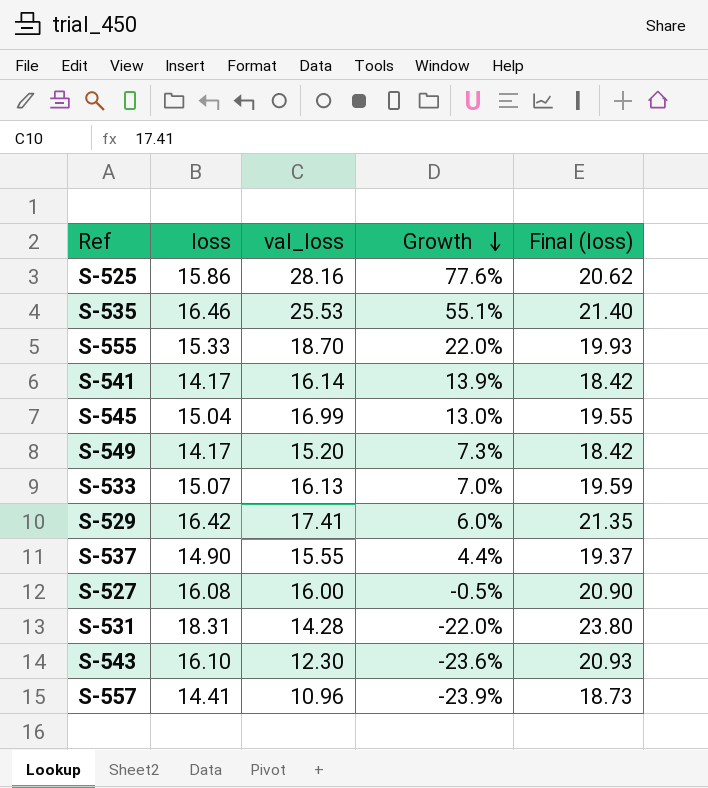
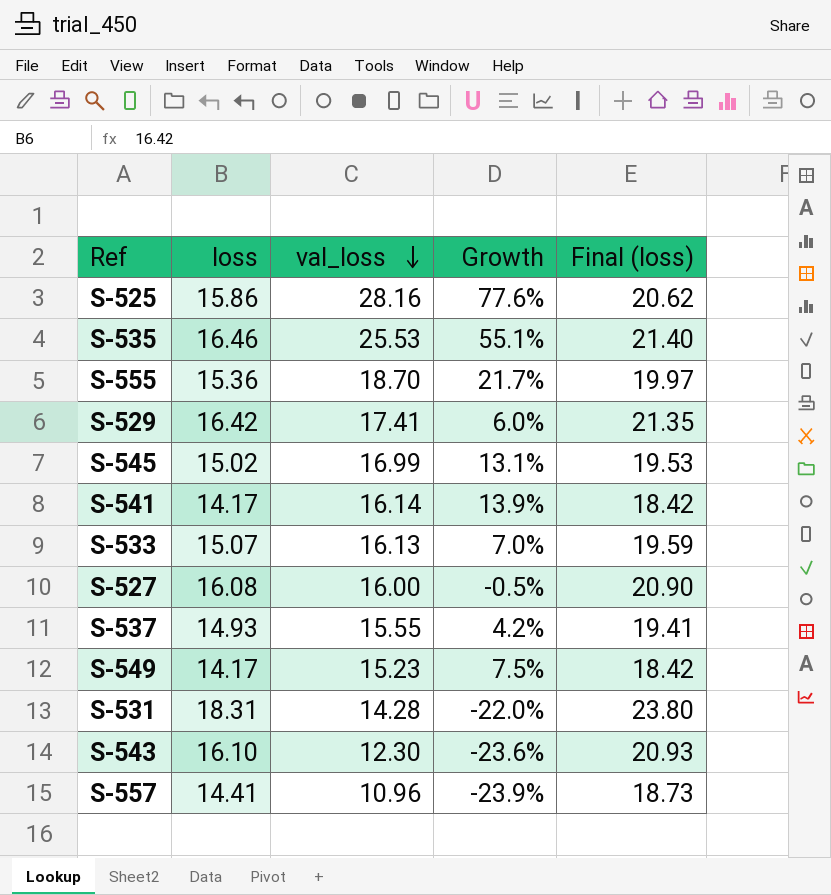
row order: Growth descending -> val_loss descending
S-555 | loss: 15.33 -> 15.36
S-555 | Growth: 22.0% -> 21.7%
S-555 | Final (loss): 19.93 -> 19.97
S-545 | loss: 15.04 -> 15.02
S-545 | Growth: 13.0% -> 13.1%
S-545 | Final (loss): 19.55 -> 19.53
S-537 | loss: 14.90 -> 14.93
S-537 | Growth: 4.4% -> 4.2%
S-537 | Final (loss): 19.37 -> 19.41
S-549 | val_loss: 15.20 -> 15.23
S-549 | Growth: 7.3% -> 7.5%

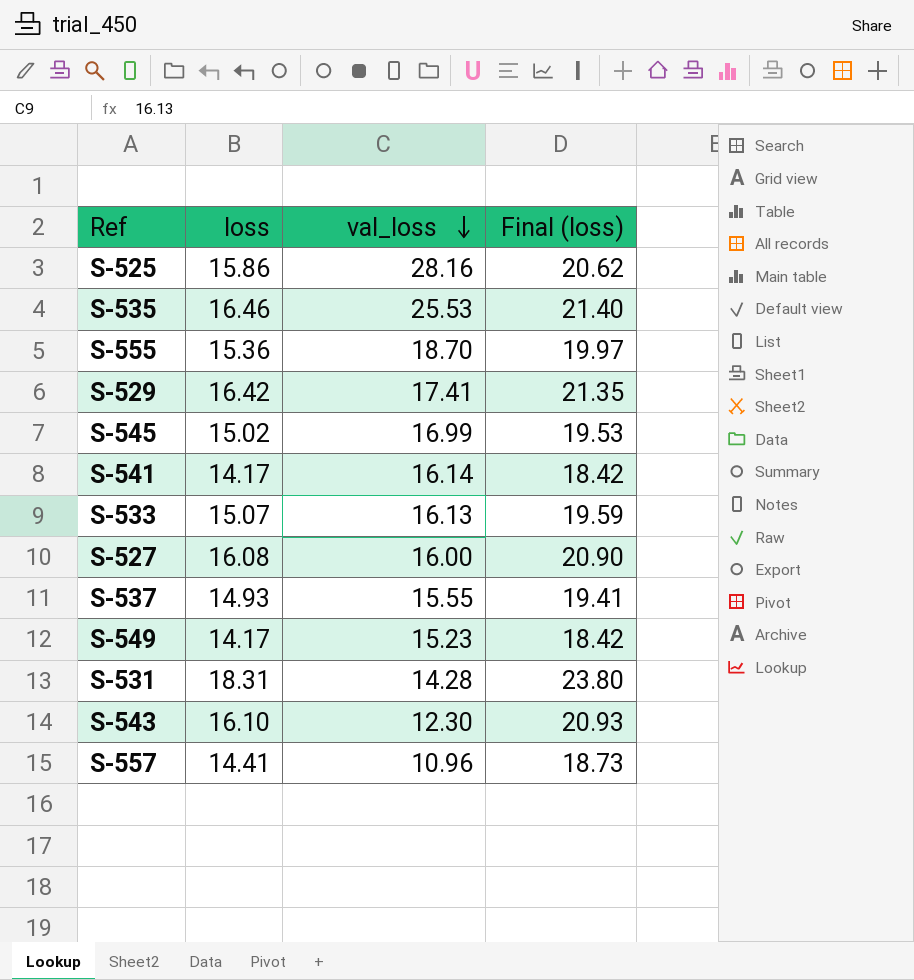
column Growth | formula: ([val_loss] - [loss]) / [loss] -> none

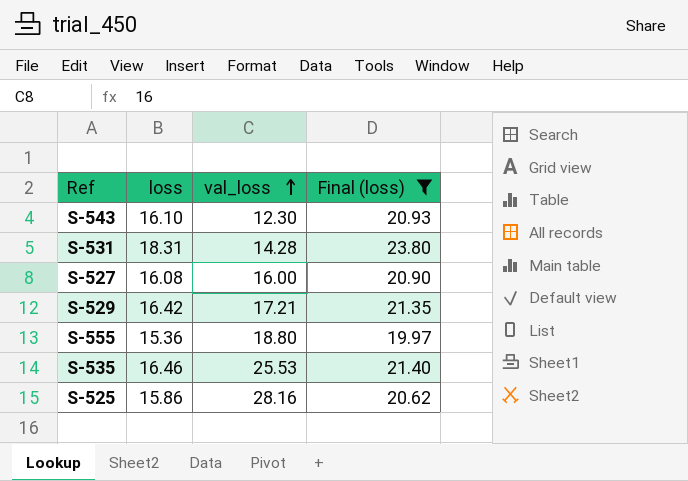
filter: none -> Final (loss) >= 19.97
row order: val_loss descending -> val_loss ascending
S-529 | val_loss: 17.41 -> 17.21
S-555 | val_loss: 18.70 -> 18.80

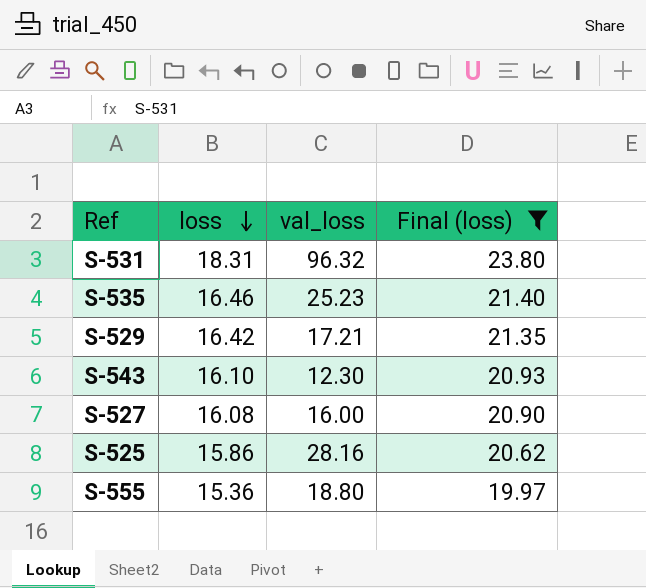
row order: val_loss ascending -> loss descending
S-531 | val_loss: 14.28 -> 96.32
S-535 | val_loss: 25.53 -> 25.23

